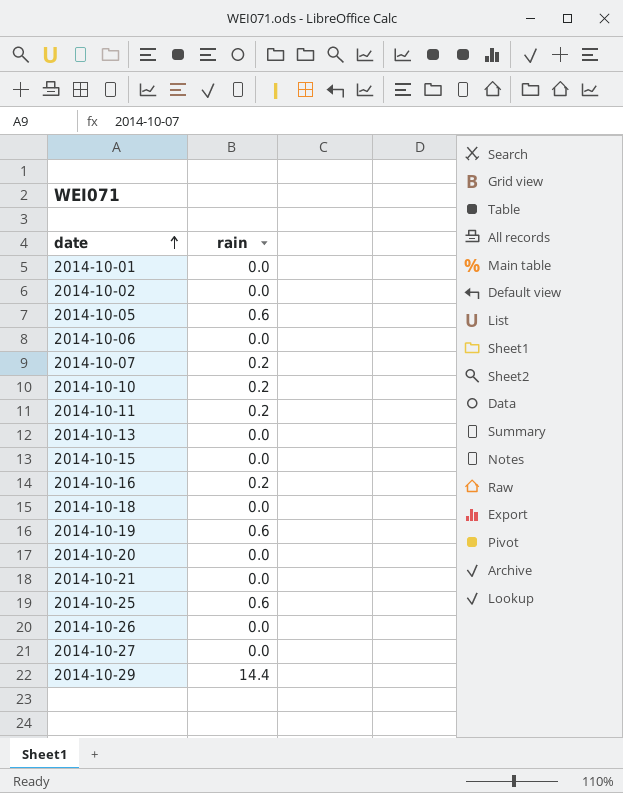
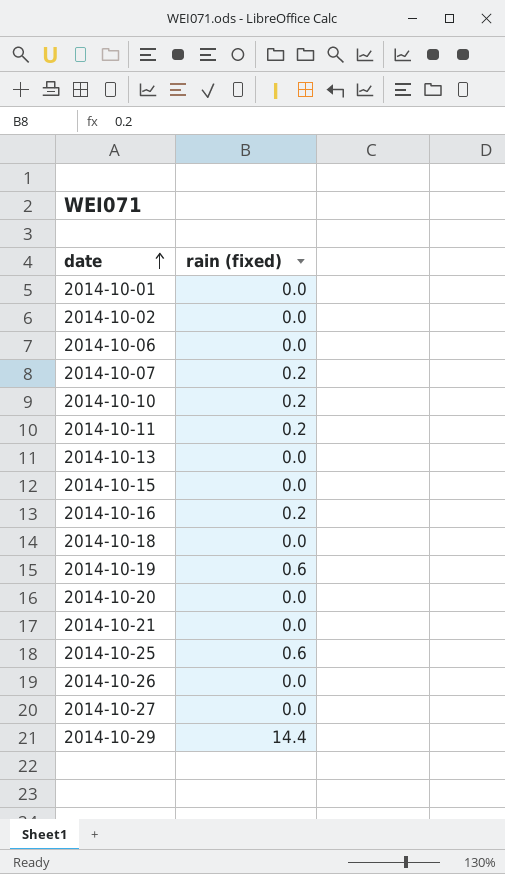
column name: rain -> rain (fixed)
row 2014-10-05: 0.6 -> none

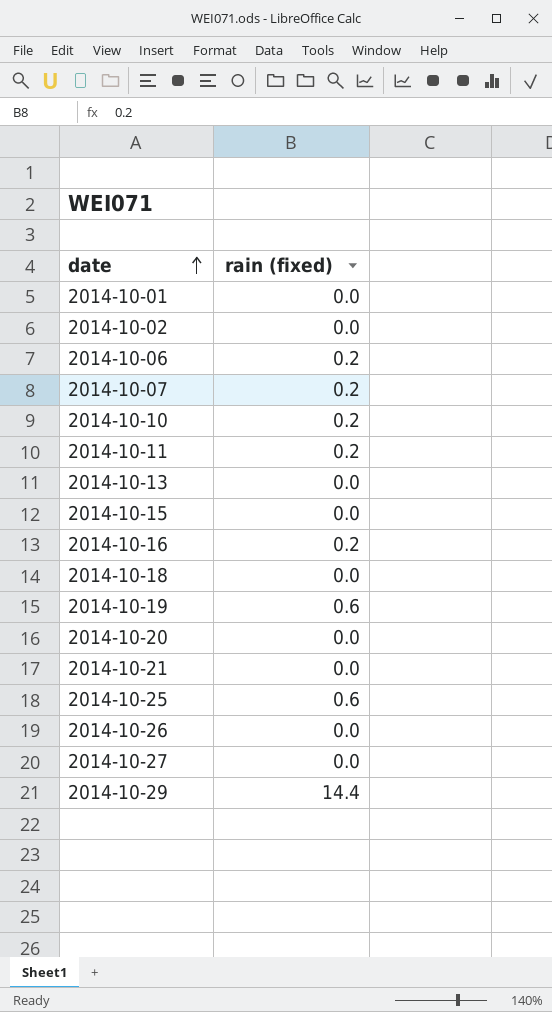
2014-10-06 | rain (fixed): 0.0 -> 0.2

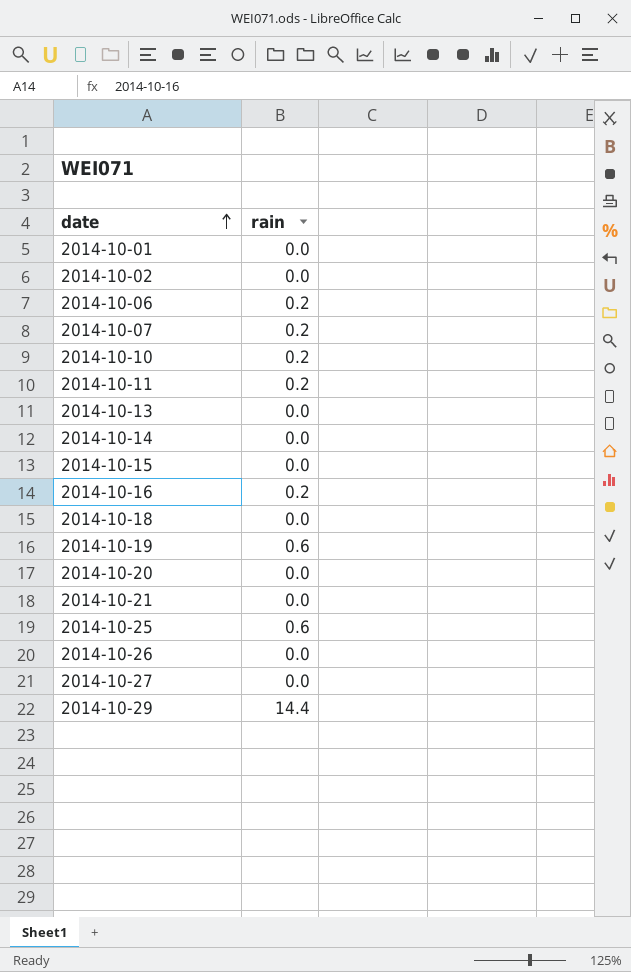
column name: rain (fixed) -> rain
row 2014-10-14: none -> 0.0

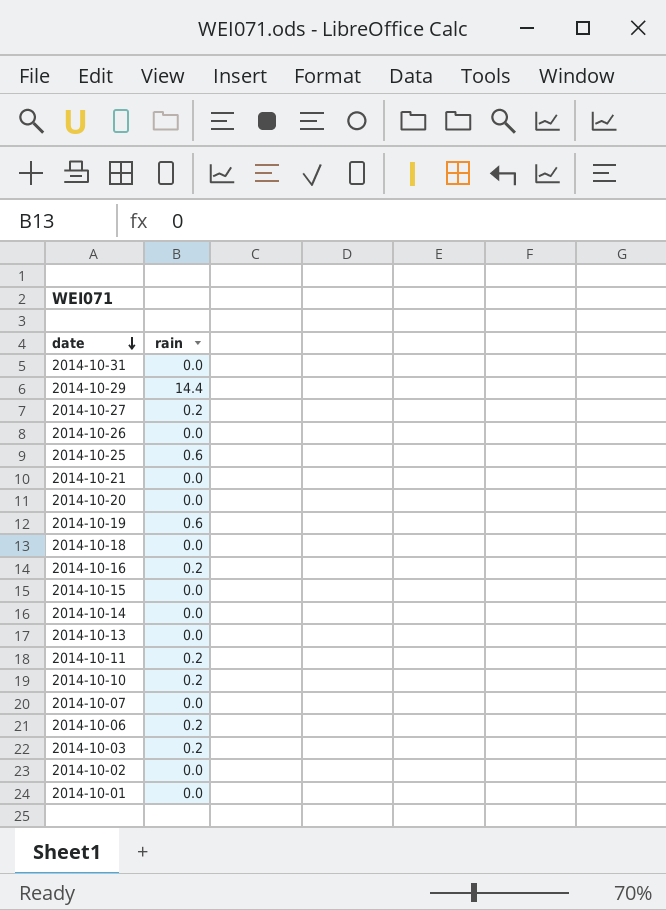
row order: date ascending -> date descending
row 2014-10-31: none -> 0.0
2014-10-27 | rain: 0.0 -> 0.2
2014-10-07 | rain: 0.2 -> 0.0
row 2014-10-03: none -> 0.2

